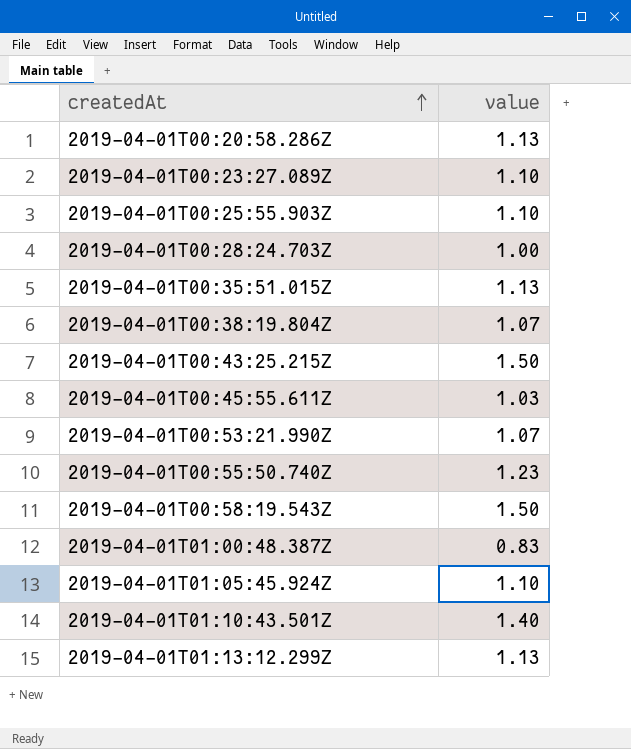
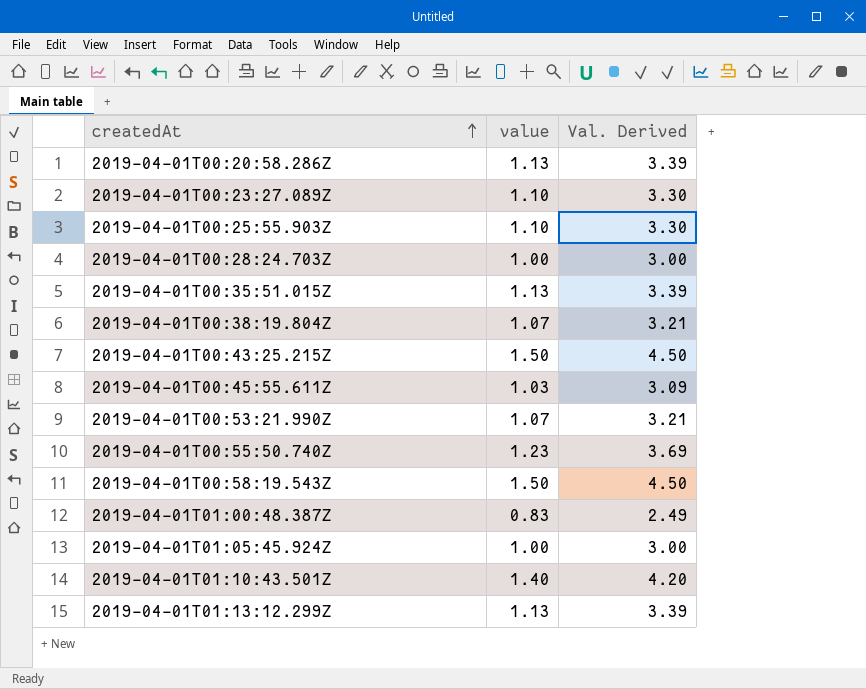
column Val. Derived | formula: none -> [value] * 3
2019-04-01T01:05:45.924Z | value: 1.10 -> 1.00

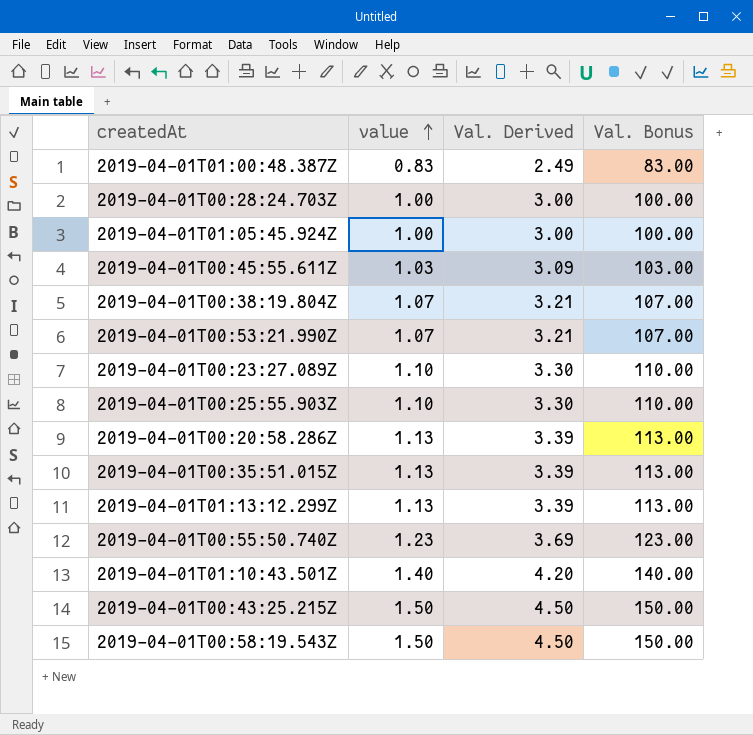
row order: createdAt ascending -> value ascending
column Val. Bonus | formula: none -> [value] * 100

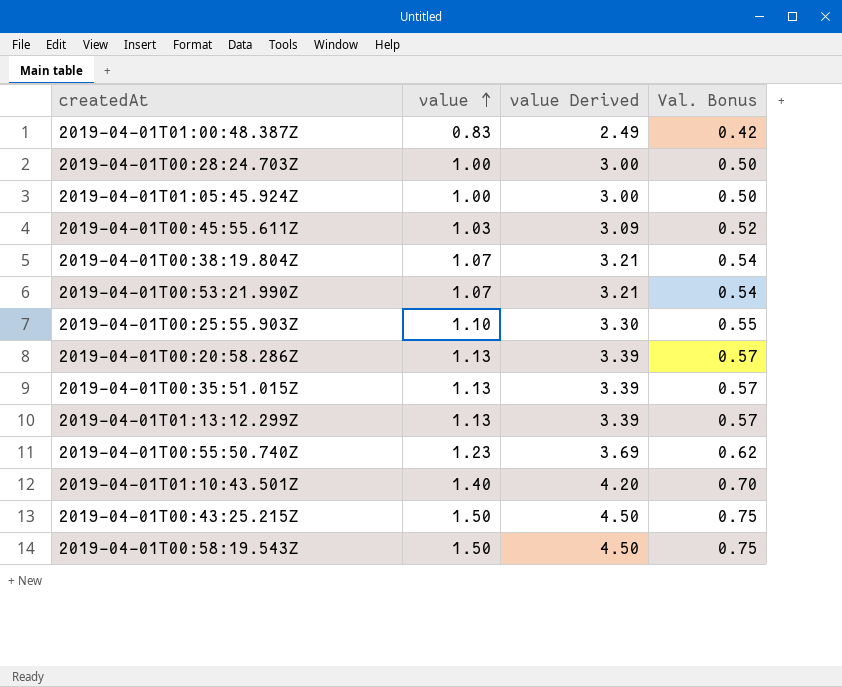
column name: Val. Derived -> value Derived
column Val. Bonus | formula: [value] * 100 -> [value] * 0.5
row 2019-04-01T00:23:27.089Z: 1.10 | 3.30 | 110.00 -> none

